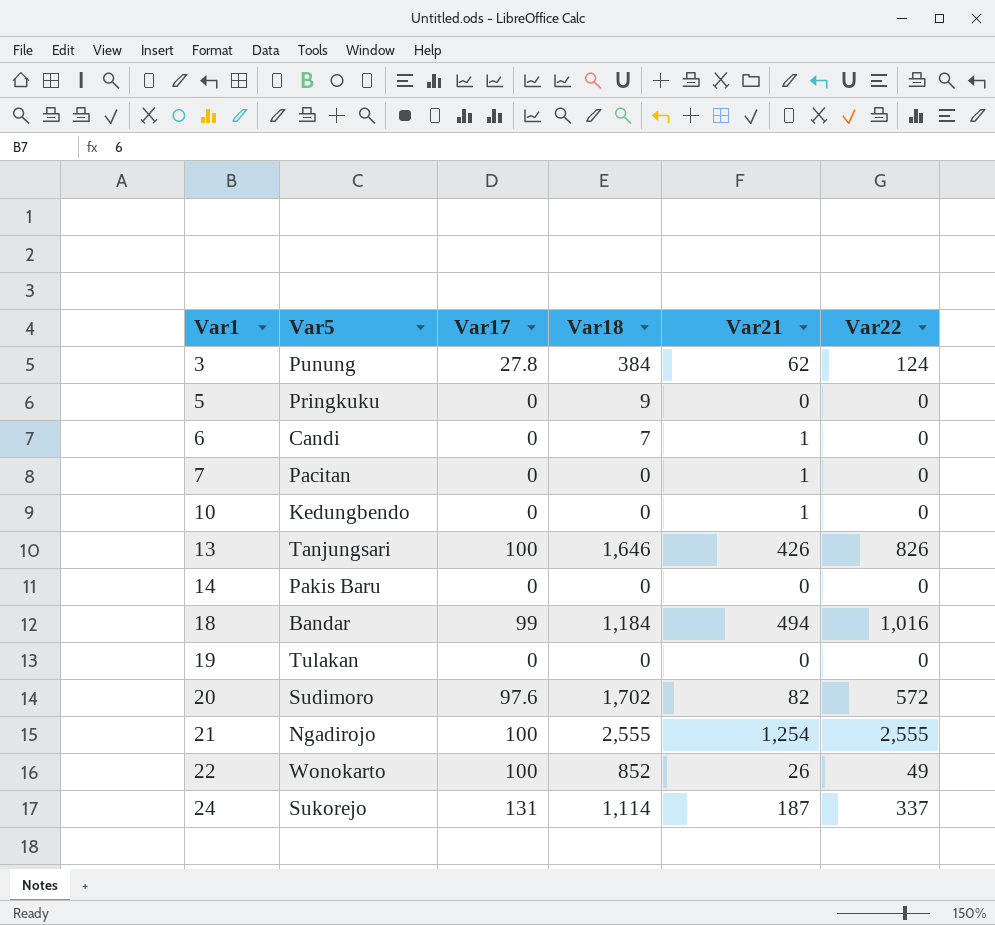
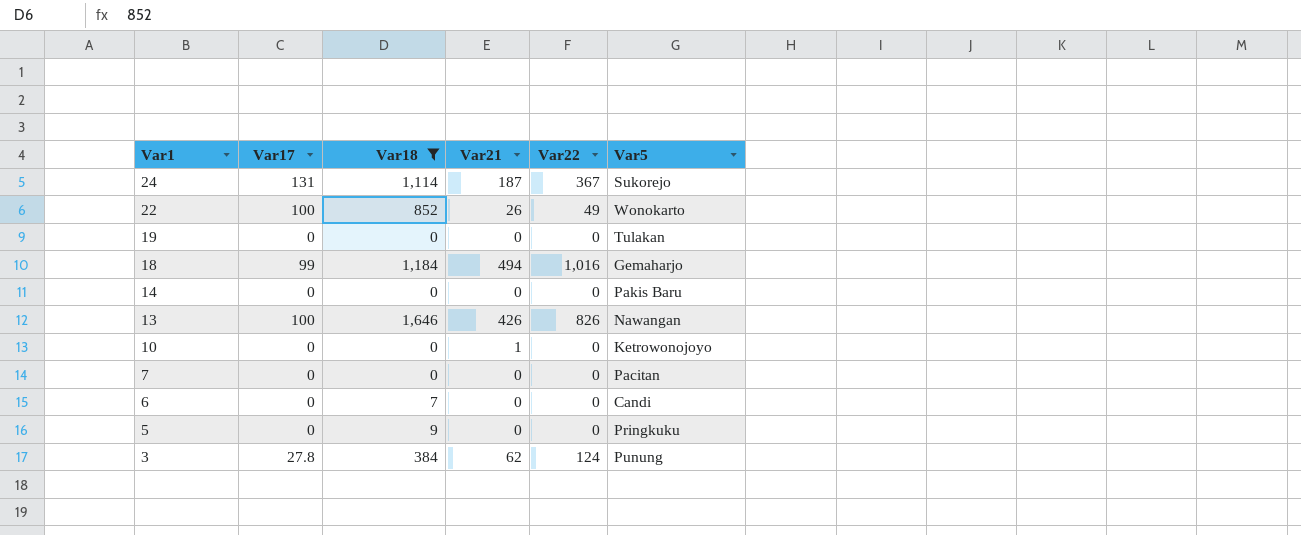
filter: none -> Var18 <= 1,646
row order: Var1 ascending -> Var1 descending
column Var5 | position: 2 -> 6
24 | Var22: 337 -> 367
18 | Var5: Bandar -> Gemaharjo
13 | Var5: Tanjungsari -> Nawangan
10 | Var5: Kedungbendo -> Ketrowonojoyo
7 | Var21: 1 -> 0
6 | Var21: 1 -> 0

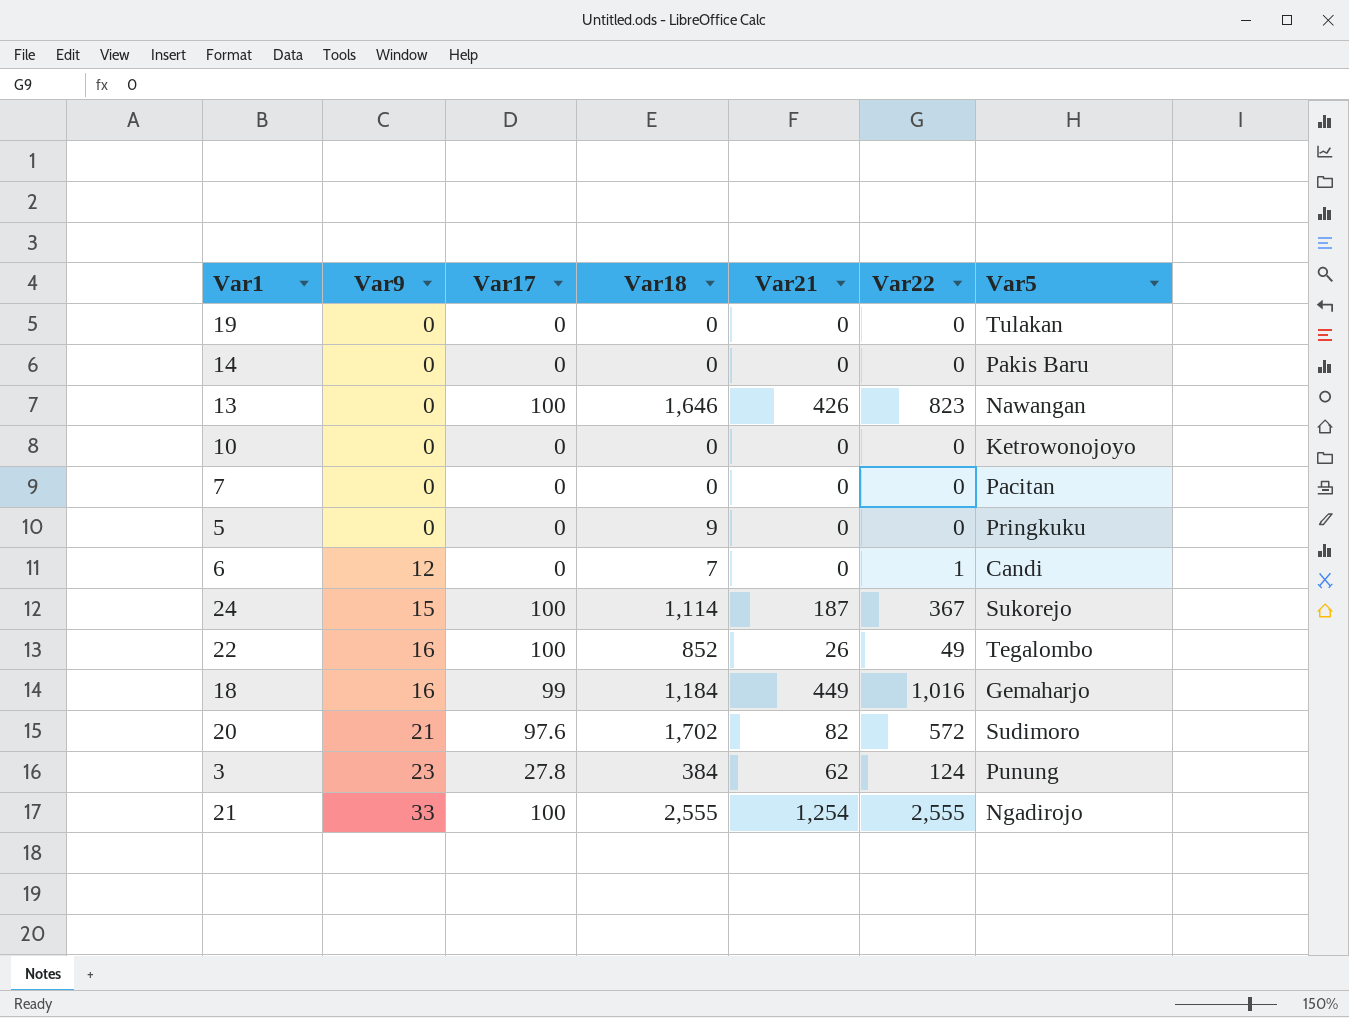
filter: Var18 <= 1,646 -> none
row order: Var1 descending -> Var9 ascending
column Var9 | position: none -> 2
13 | Var22: 826 -> 823
10 | Var21: 1 -> 0
6 | Var22: 0 -> 1
24 | Var17: 131 -> 100
22 | Var5: Wonokarto -> Tegalombo
18 | Var21: 494 -> 449

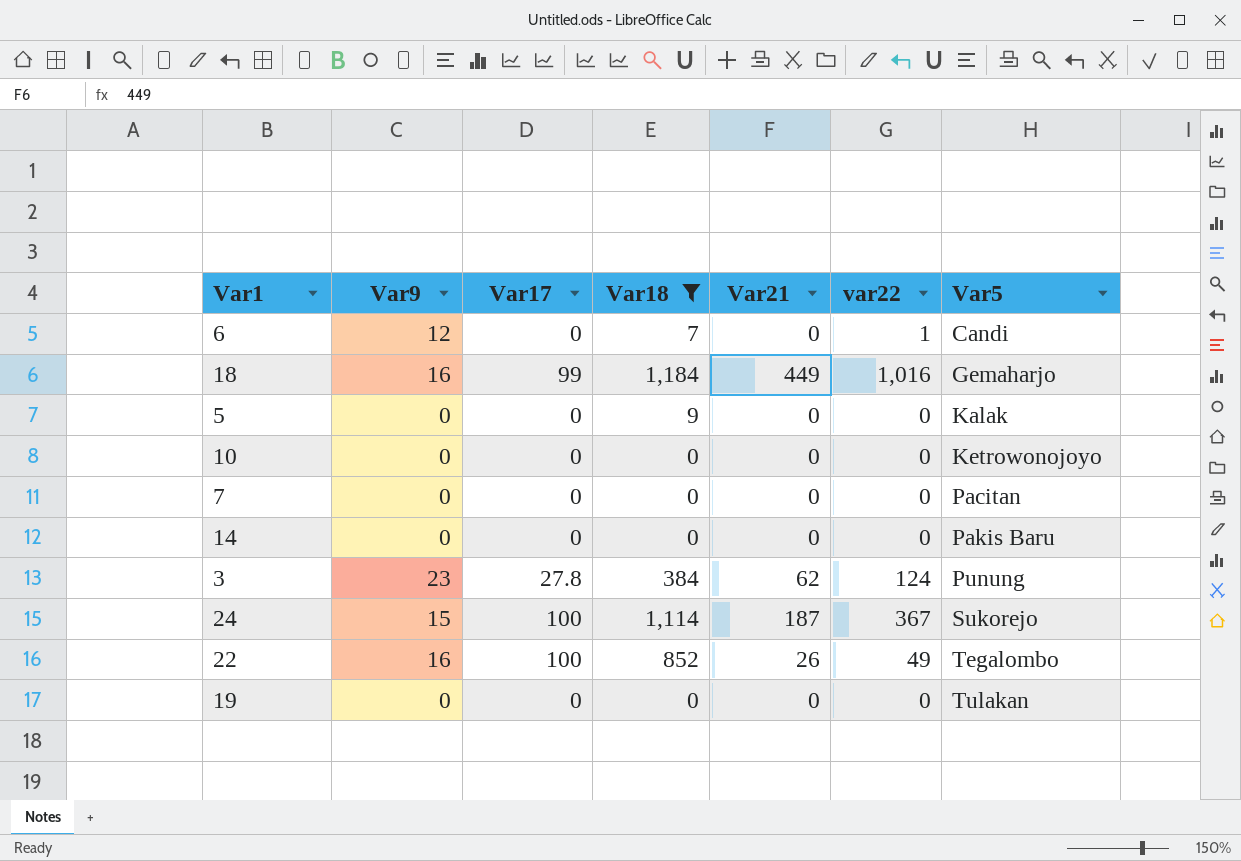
filter: none -> Var18 <= 1,184
row order: Var9 ascending -> Var5 ascending
column name: Var22 -> var22
5 | Var5: Pringkuku -> Kalak

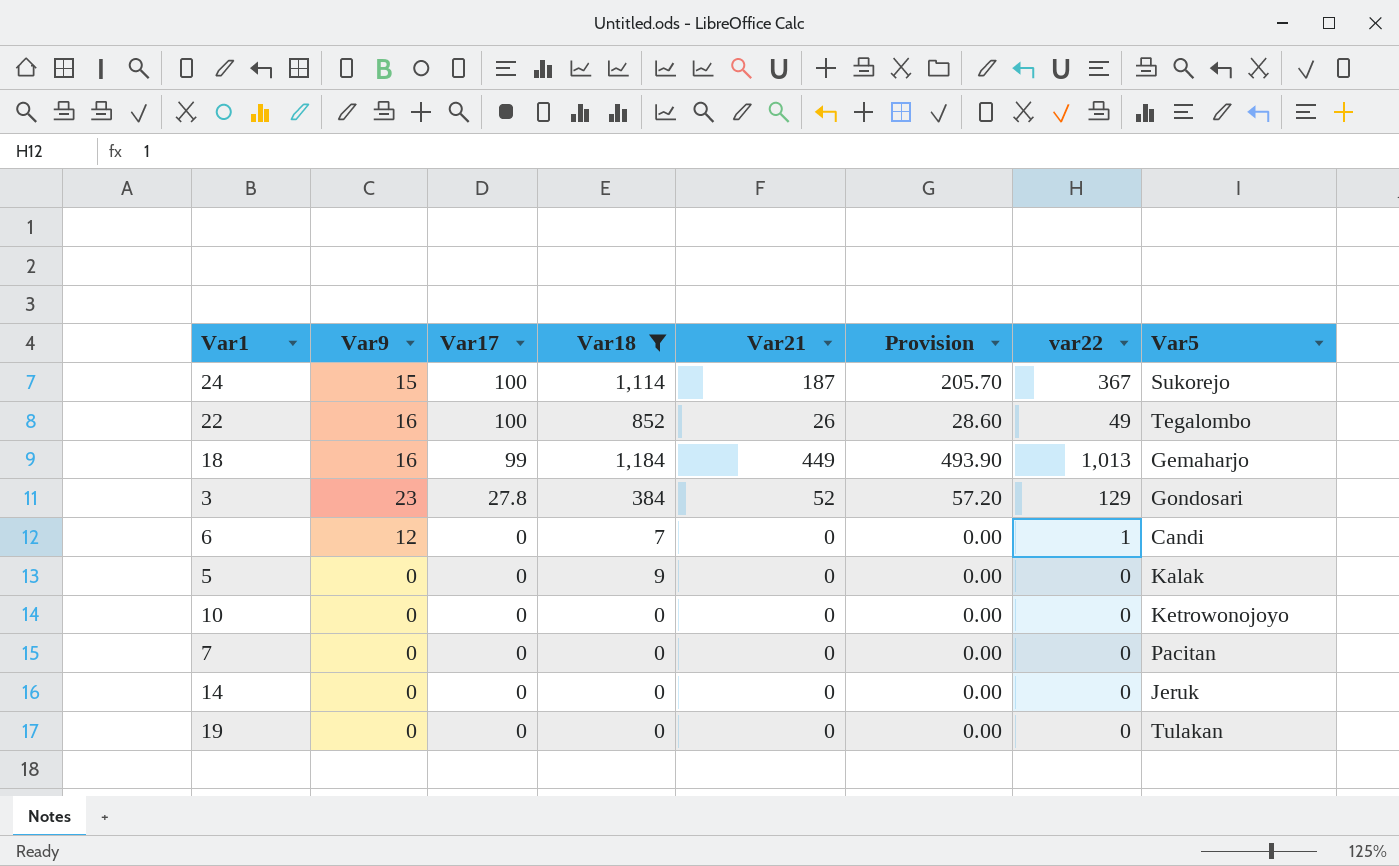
row order: Var5 ascending -> Var17 descending
column Provision | formula: none -> [Var21] * 1.1
18 | var22: 1,016 -> 1,013
3 | Var21: 62 -> 52
3 | var22: 124 -> 129
3 | Var5: Punung -> Gondosari
14 | Var5: Pakis Baru -> Jeruk

